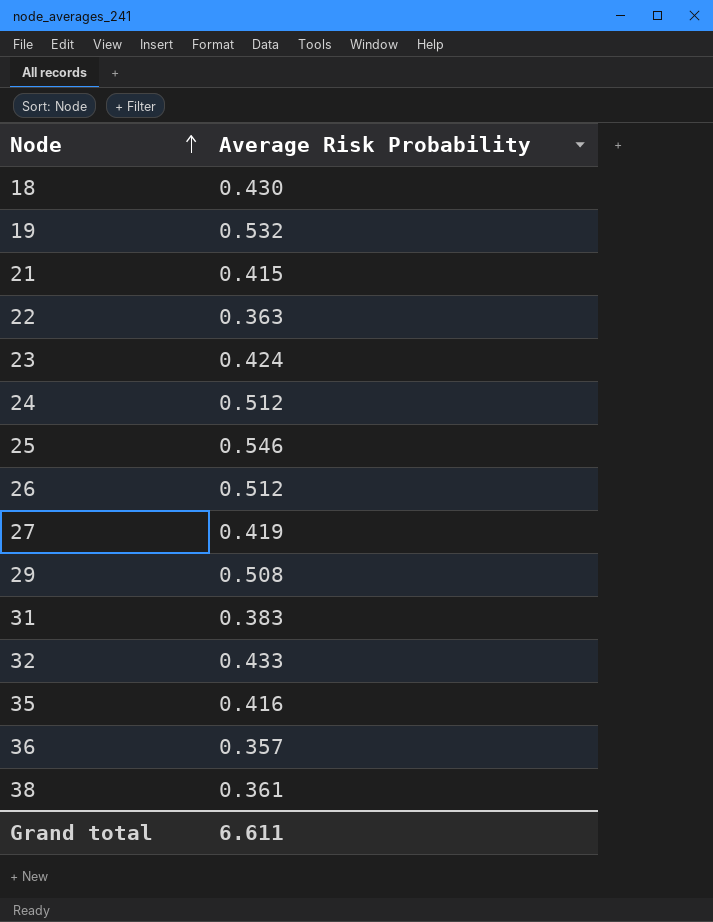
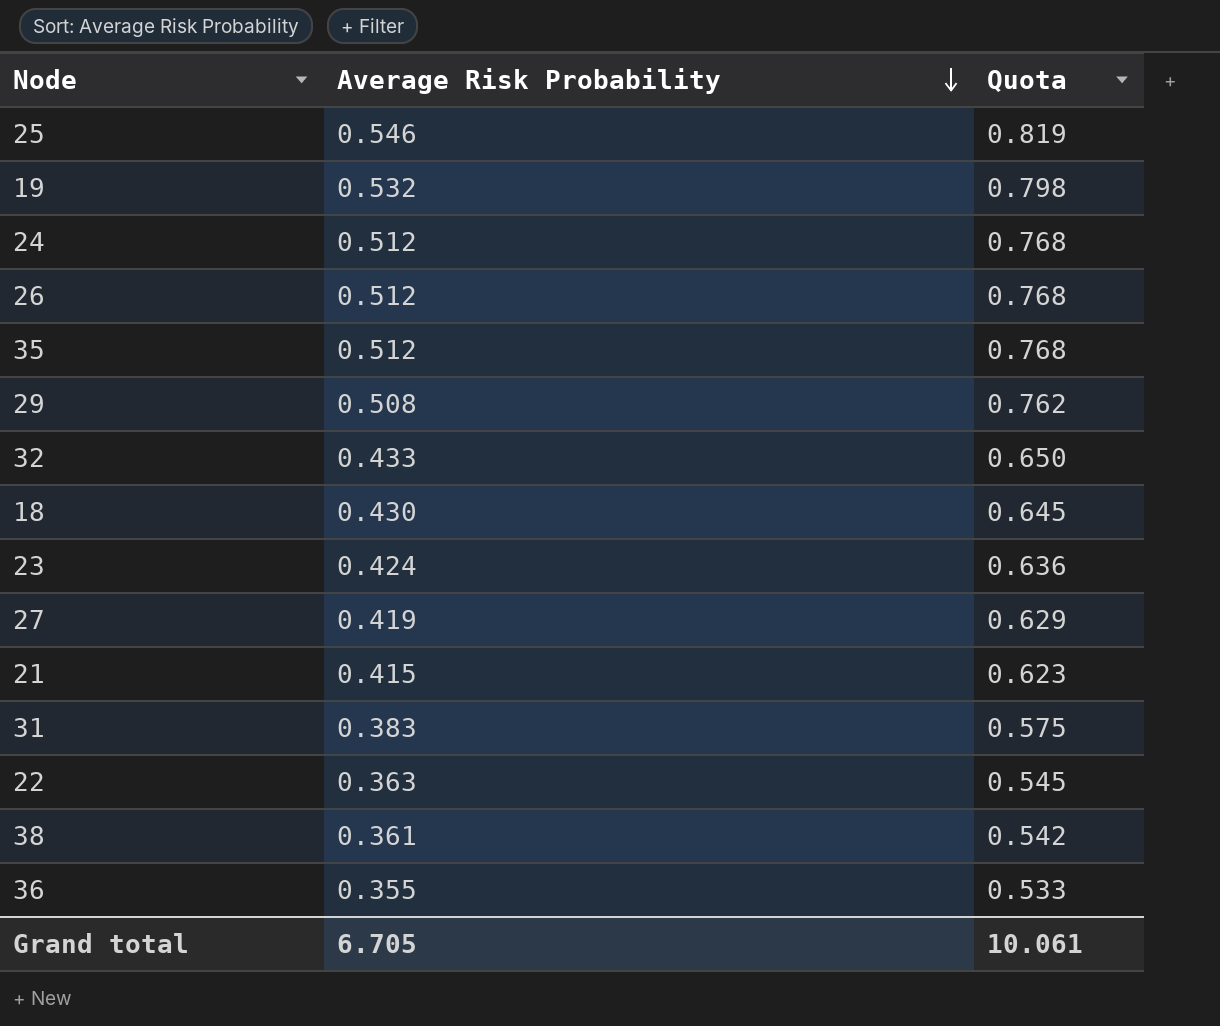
row order: Node ascending -> Average Risk Probability descending
column Quota | formula: none -> [Average Risk Probability] * 1.5
35 | Average Risk Probability: 0.416 -> 0.512
36 | Average Risk Probability: 0.357 -> 0.355
Grand total | Average Risk Probability: 6.611 -> 6.705

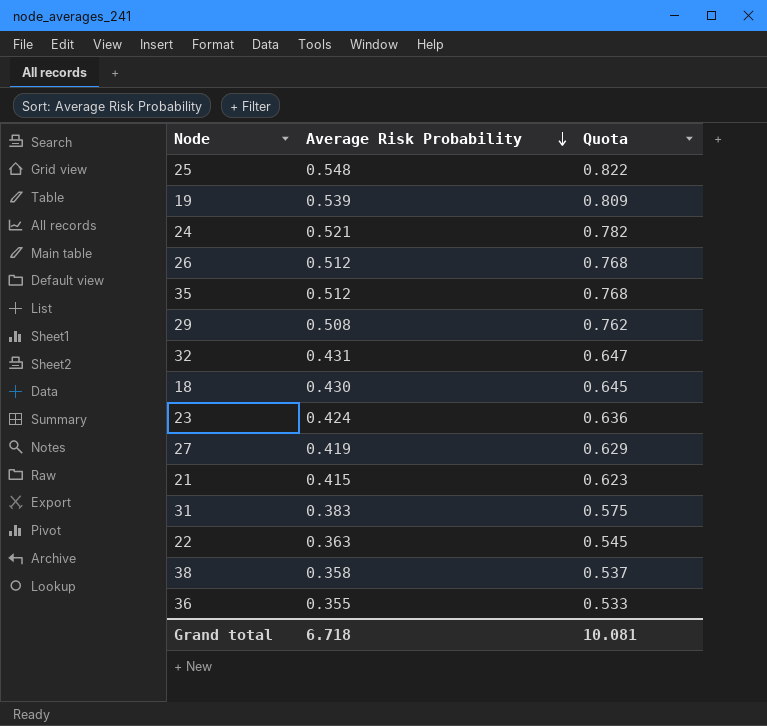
25 | Average Risk Probability: 0.546 -> 0.548
25 | Quota: 0.819 -> 0.822
19 | Average Risk Probability: 0.532 -> 0.539
19 | Quota: 0.798 -> 0.809
24 | Average Risk Probability: 0.512 -> 0.521
24 | Quota: 0.768 -> 0.782
32 | Average Risk Probability: 0.433 -> 0.431
32 | Quota: 0.650 -> 0.647
38 | Average Risk Probability: 0.361 -> 0.358
38 | Quota: 0.542 -> 0.537
Grand total | Average Risk Probability: 6.705 -> 6.718
Grand total | Quota: 10.061 -> 10.081

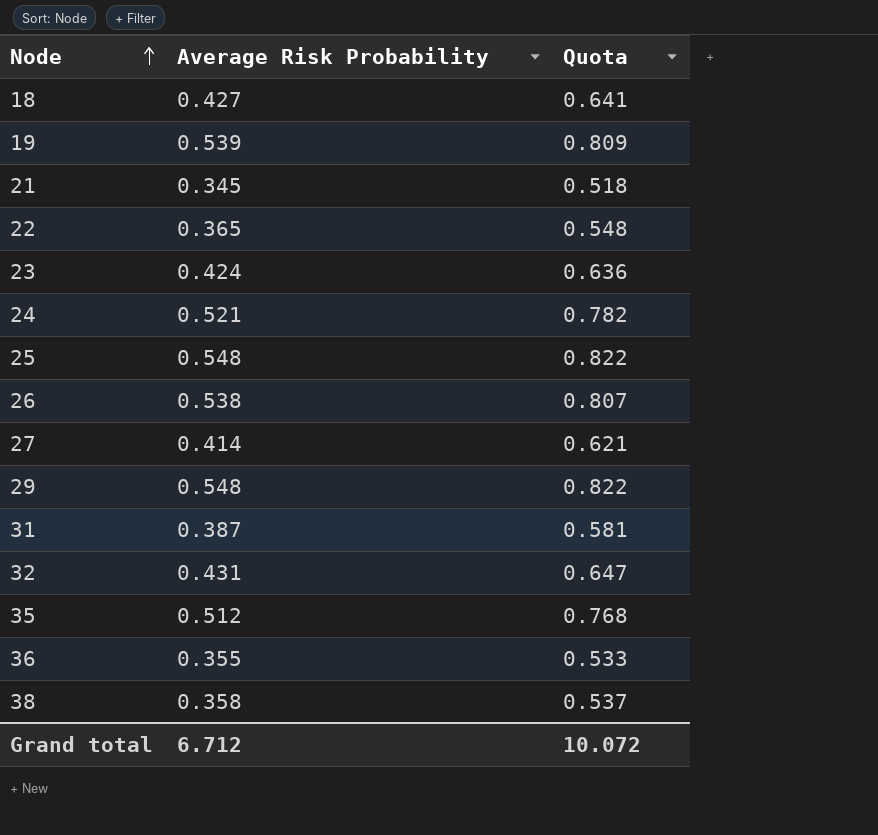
row order: Average Risk Probability descending -> Node ascending
18 | Average Risk Probability: 0.430 -> 0.427
18 | Quota: 0.645 -> 0.641
21 | Average Risk Probability: 0.415 -> 0.345
21 | Quota: 0.623 -> 0.518
22 | Average Risk Probability: 0.363 -> 0.365
22 | Quota: 0.545 -> 0.548
26 | Average Risk Probability: 0.512 -> 0.538
26 | Quota: 0.768 -> 0.807
27 | Average Risk Probability: 0.419 -> 0.414
27 | Quota: 0.629 -> 0.621
29 | Average Risk Probability: 0.508 -> 0.548
29 | Quota: 0.762 -> 0.822
31 | Average Risk Probability: 0.383 -> 0.387
31 | Quota: 0.575 -> 0.581
Grand total | Average Risk Probability: 6.718 -> 6.712
Grand total | Quota: 10.081 -> 10.072

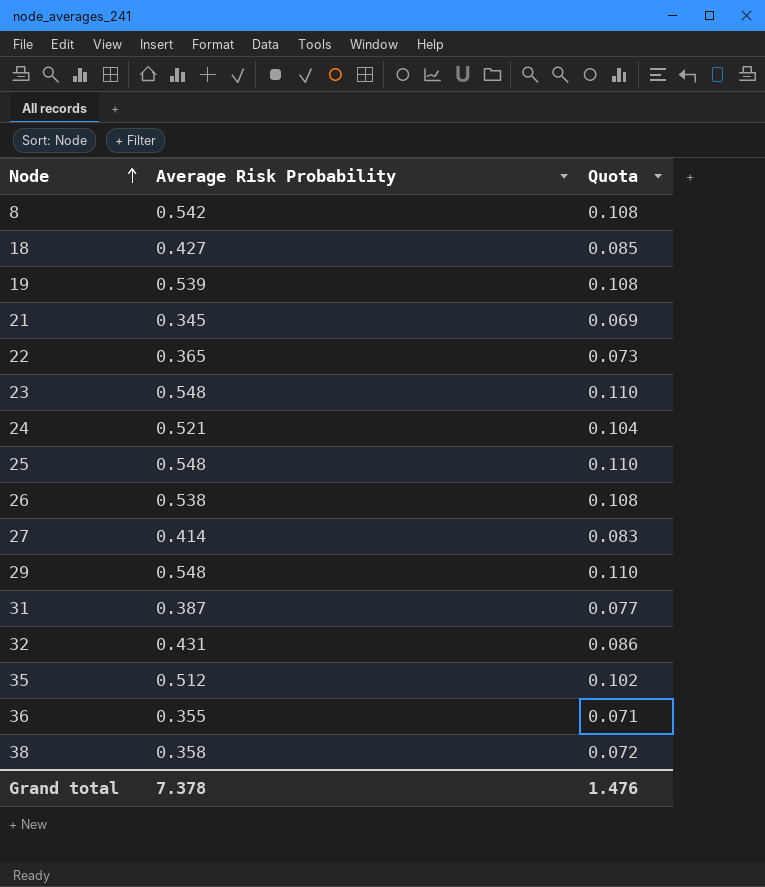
column Quota | formula: [Average Risk Probability] * 1.5 -> [Average Risk Probability] * 0.2
row 8: none -> 0.542 | 0.108
23 | Average Risk Probability: 0.424 -> 0.548
Grand total | Average Risk Probability: 6.712 -> 7.378
Grand total | Quota: 10.072 -> 1.476

